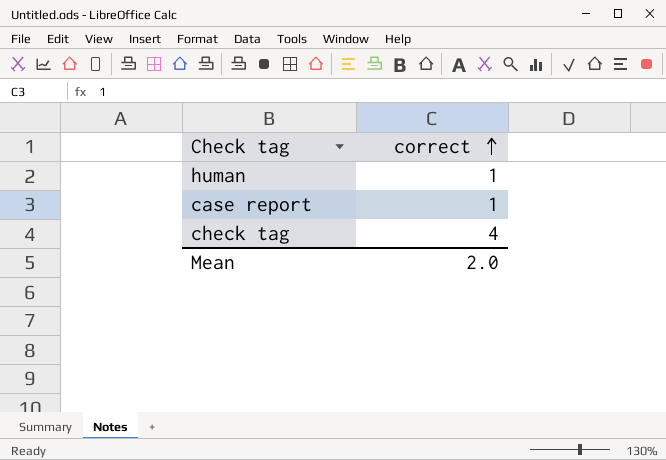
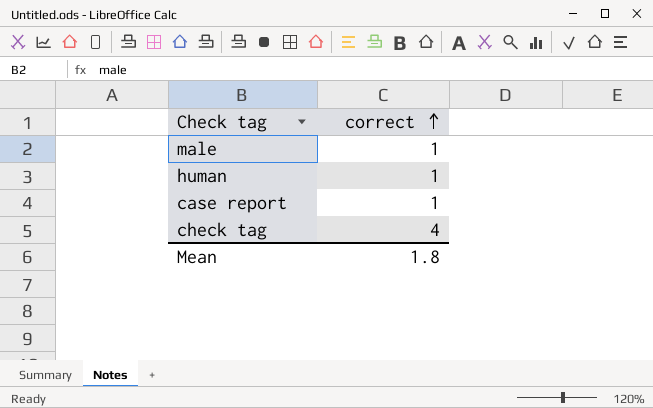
row male: none -> 1
Mean | correct: 2.0 -> 1.8

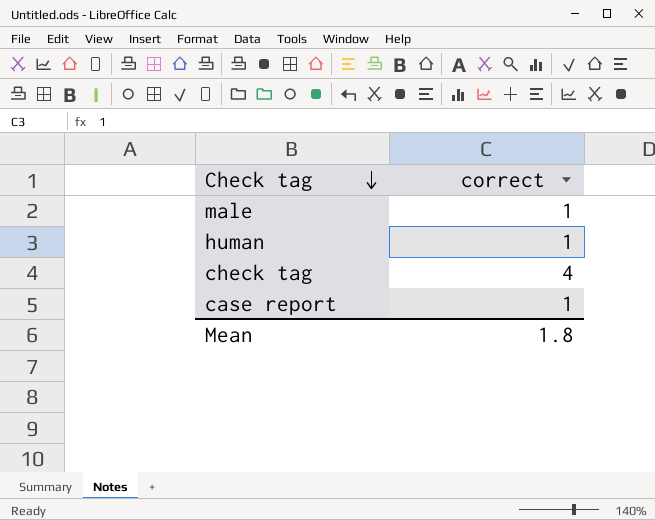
row order: correct ascending -> Check tag descending

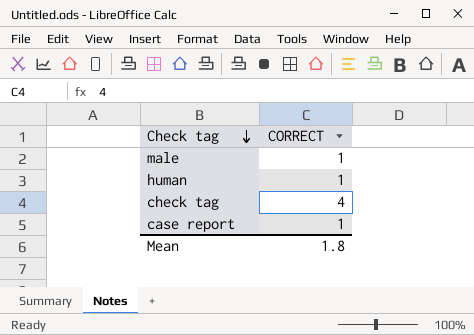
column name: correct -> CORRECT

